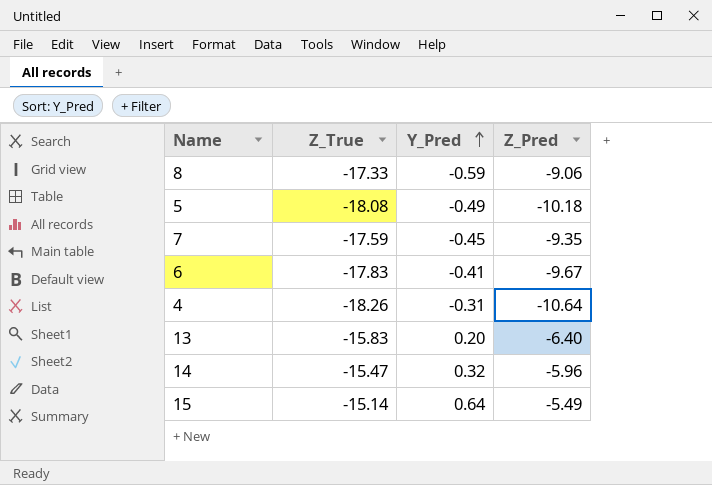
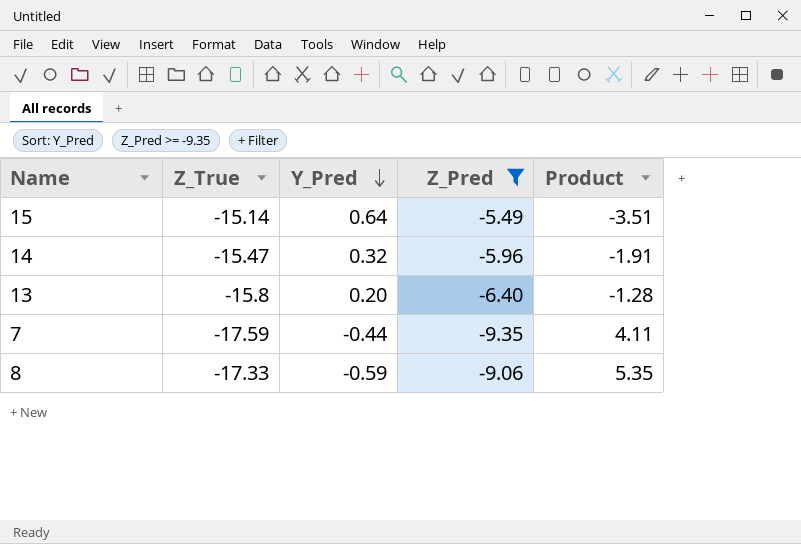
filter: none -> Z_Pred >= -9.35
row order: Y_Pred ascending -> Y_Pred descending
column Product | formula: none -> [Y_Pred] * [Z_Pred]
13 | Z_True: -15.83 -> -15.8
7 | Y_Pred: -0.45 -> -0.44

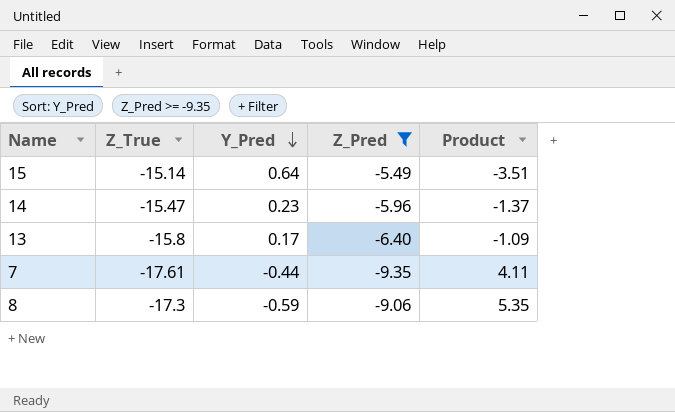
14 | Y_Pred: 0.32 -> 0.23
14 | Product: -1.91 -> -1.37
13 | Y_Pred: 0.20 -> 0.17
13 | Product: -1.28 -> -1.09
7 | Z_True: -17.59 -> -17.61
8 | Z_True: -17.33 -> -17.3

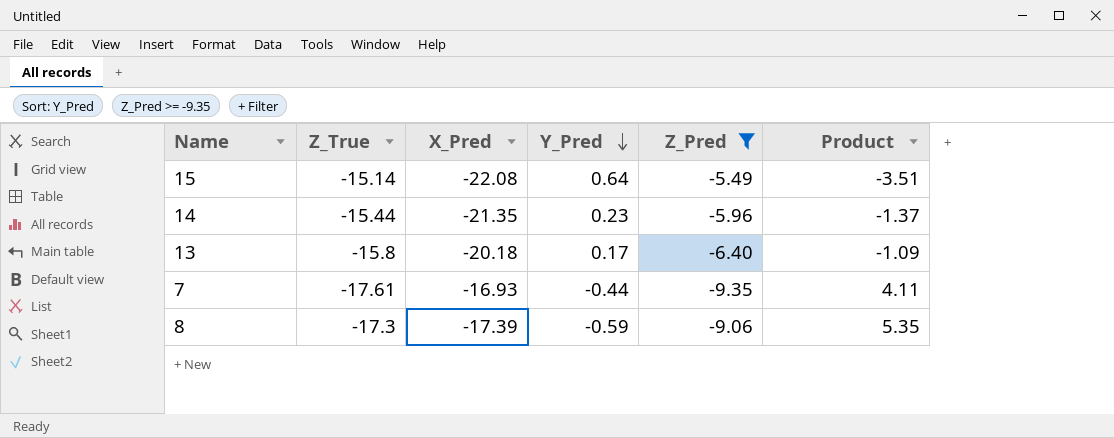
column X_Pred | position: none -> 3
14 | Z_True: -15.47 -> -15.44

